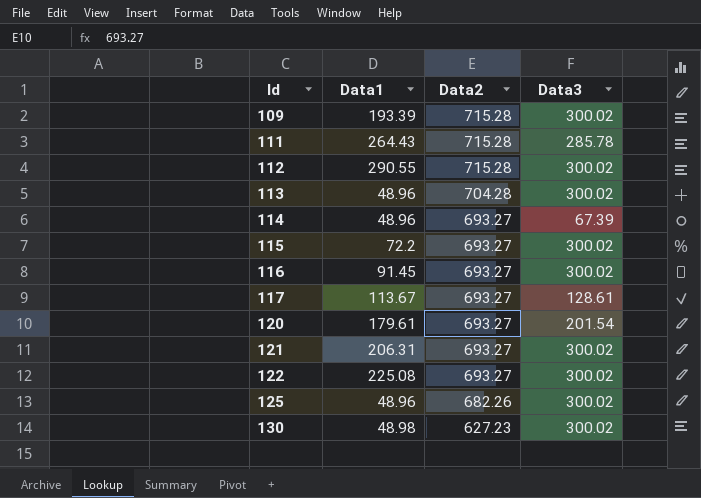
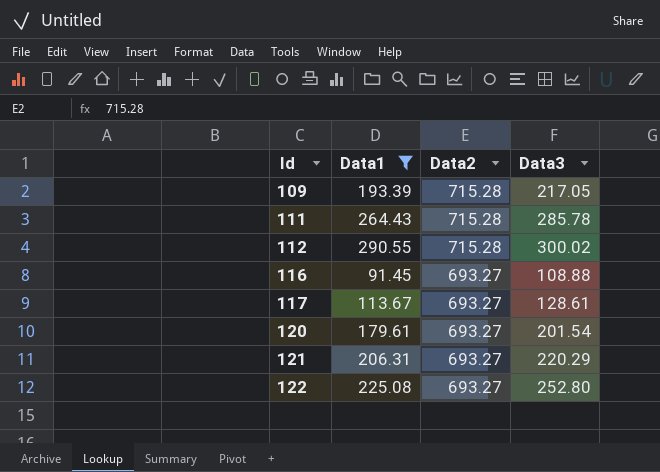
filter: none -> Data1 >= 91.45
109 | Data3: 300.02 -> 217.05
116 | Data3: 300.02 -> 108.88
121 | Data3: 300.02 -> 220.29
122 | Data3: 300.02 -> 252.80

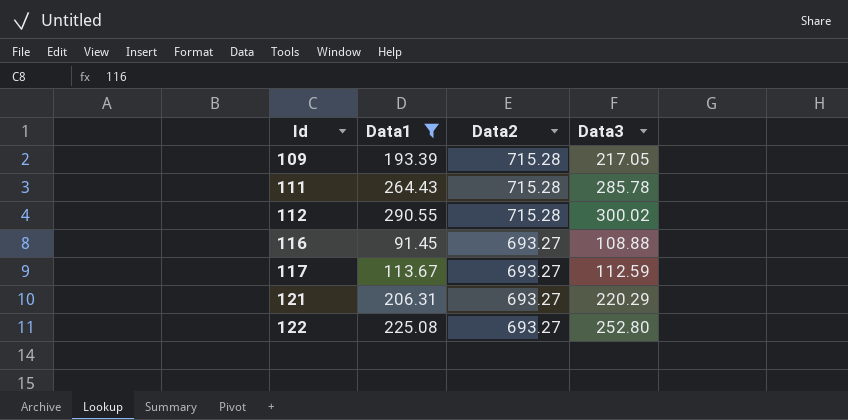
row 120: 179.61 | 693.27 | 201.54 -> none
117 | Data3: 128.61 -> 112.59

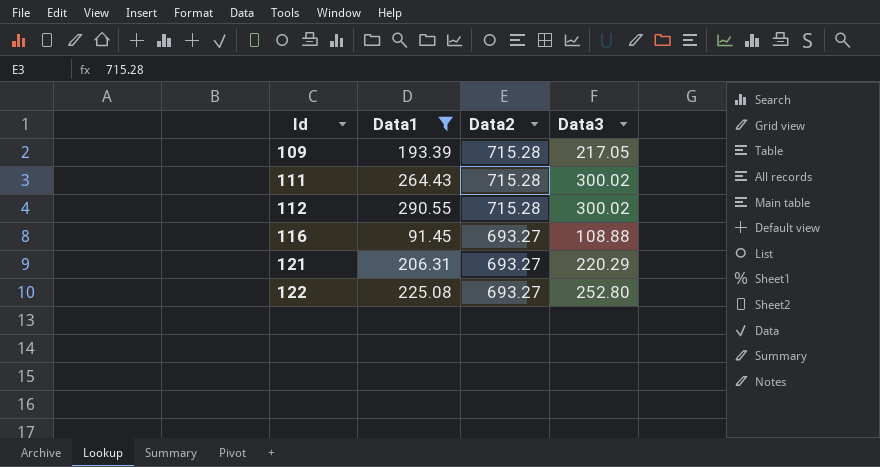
row 117: 113.67 | 693.27 | 112.59 -> none
111 | Data3: 285.78 -> 300.02

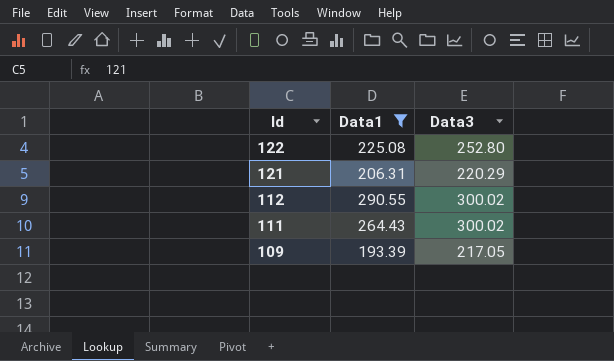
row order: Id ascending -> Id descending
column Data2 | position: 3 -> none
row 116: 91.45 | 693.27 | 108.88 -> none

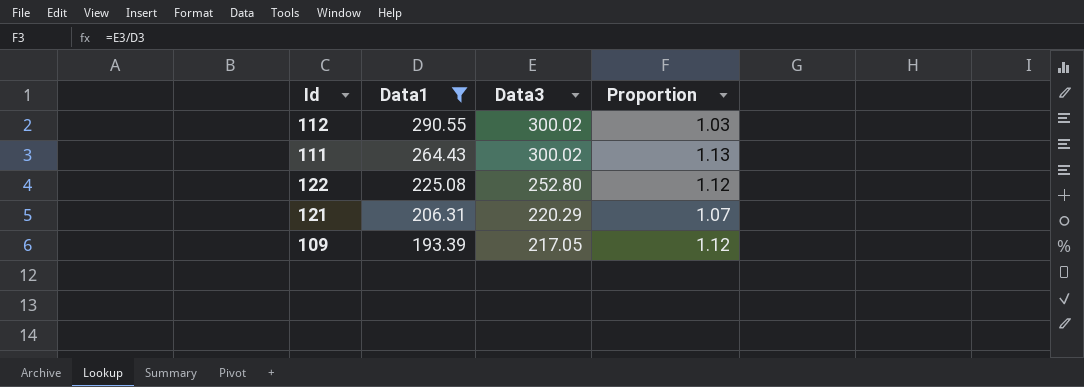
row order: Id descending -> Data1 descending
column Proportion | formula: none -> [Data3] / [Data1]

